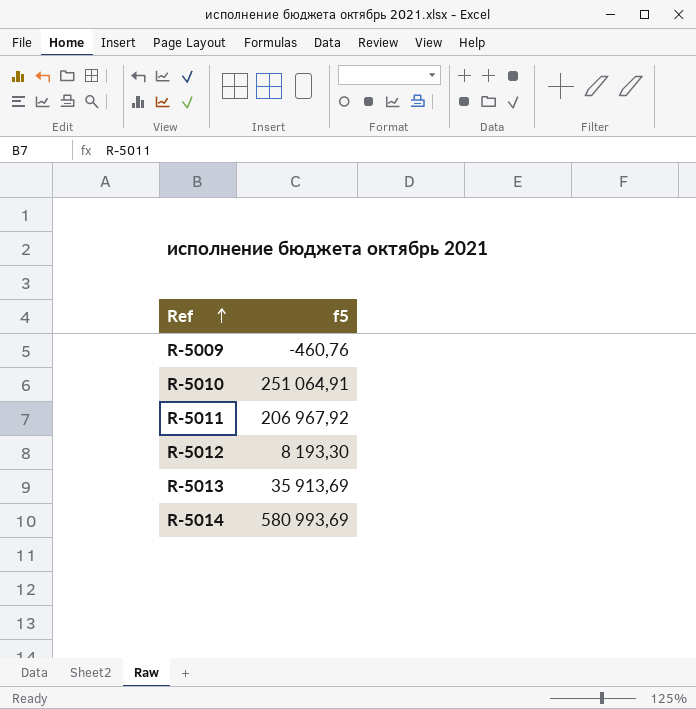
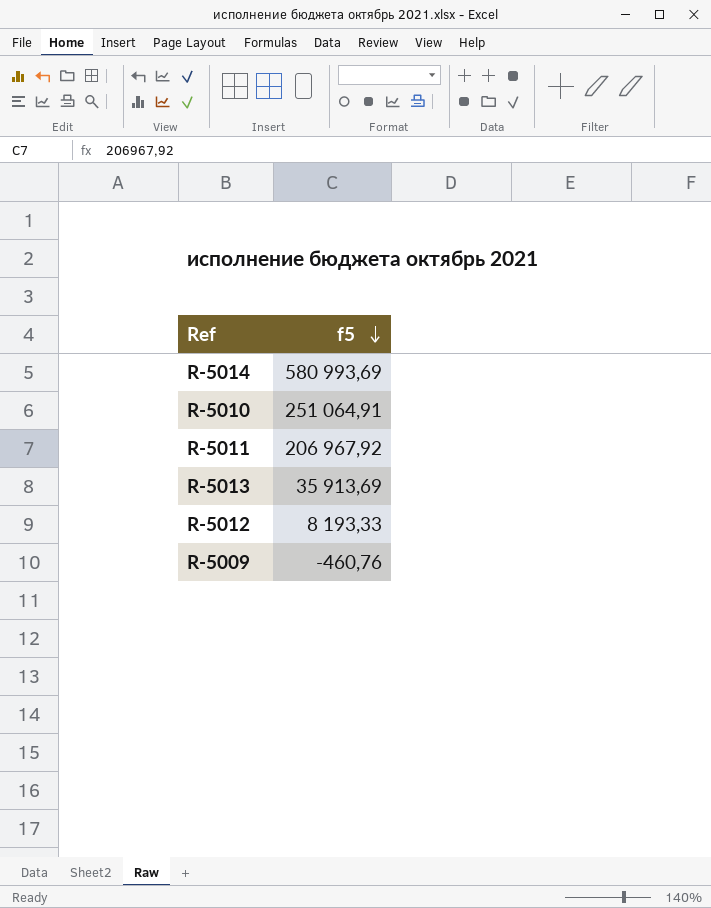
row order: Ref ascending -> f5 descending
R-5012 | f5: 8 193,30 -> 8 193,33

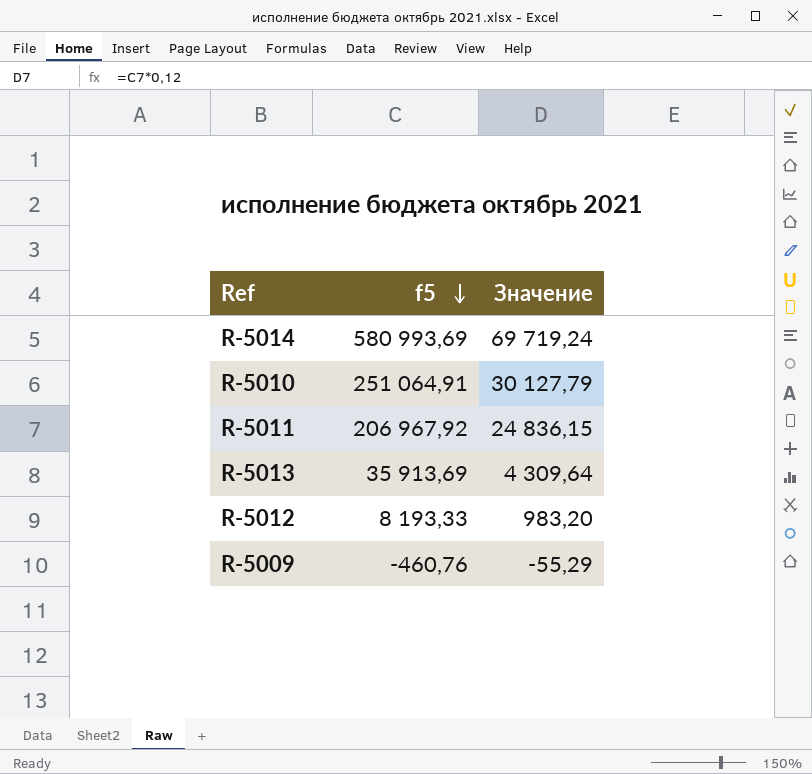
column Значение | formula: none -> [f5] * 0,12

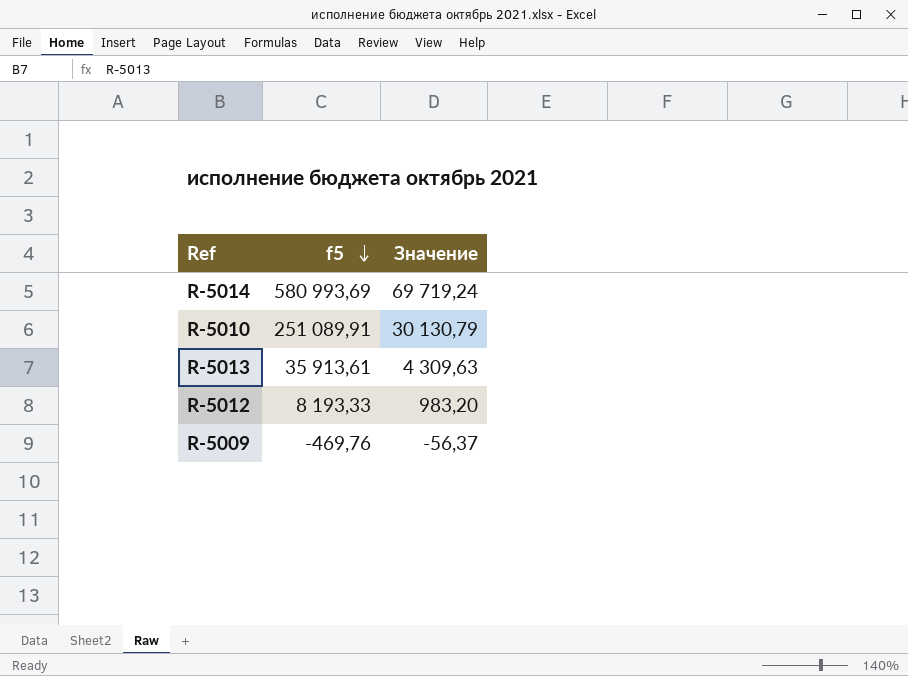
row R-5011: 206 967,92 | 24 836,15 -> none
R-5010 | f5: 251 064,91 -> 251 089,91
R-5010 | Значение: 30 127,79 -> 30 130,79
R-5013 | f5: 35 913,69 -> 35 913,61
R-5013 | Значение: 4 309,64 -> 4 309,63
R-5009 | f5: -460,76 -> -469,76
R-5009 | Значение: -55,29 -> -56,37

